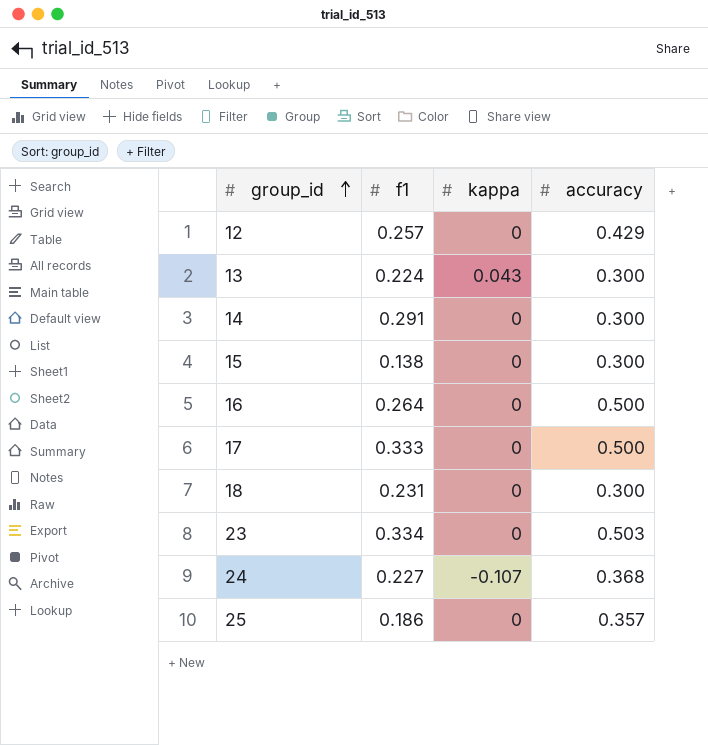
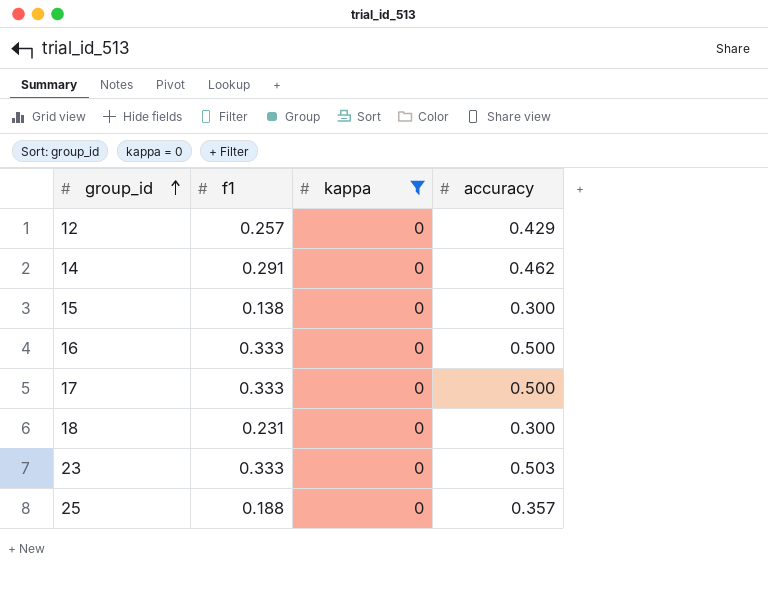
filter: none -> kappa = 0
14 | accuracy: 0.300 -> 0.462
16 | f1: 0.264 -> 0.333
23 | f1: 0.334 -> 0.333
25 | f1: 0.186 -> 0.188

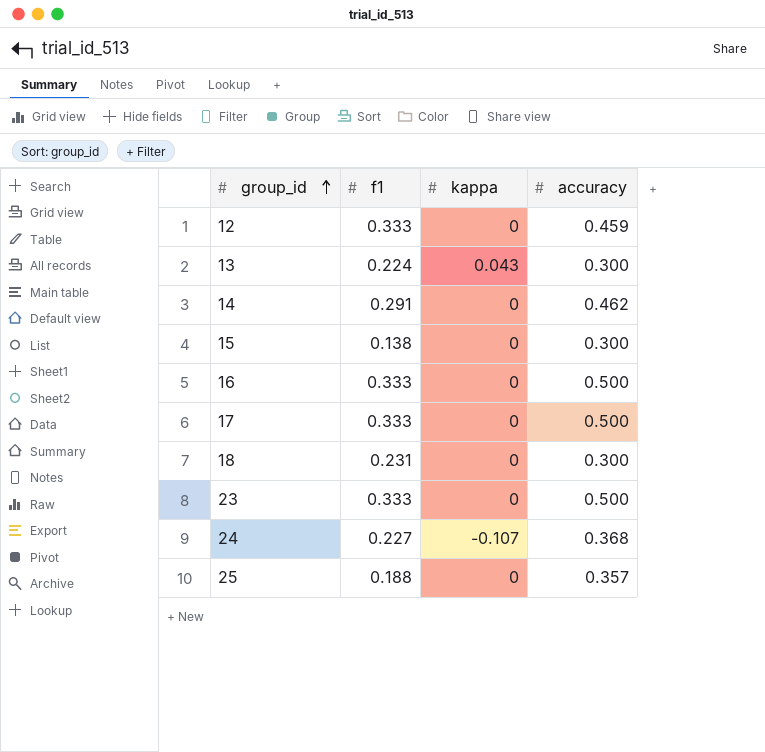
filter: kappa = 0 -> none
12 | f1: 0.257 -> 0.333
12 | accuracy: 0.429 -> 0.459
23 | accuracy: 0.503 -> 0.500

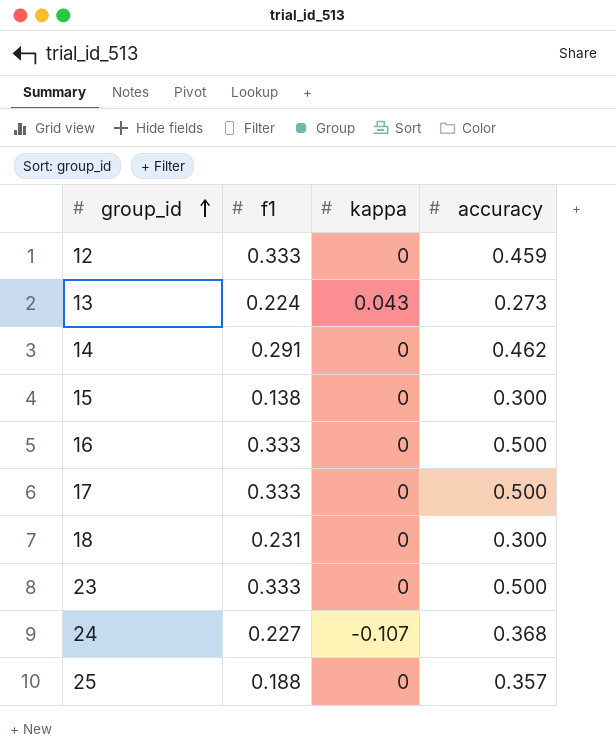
13 | accuracy: 0.300 -> 0.273

